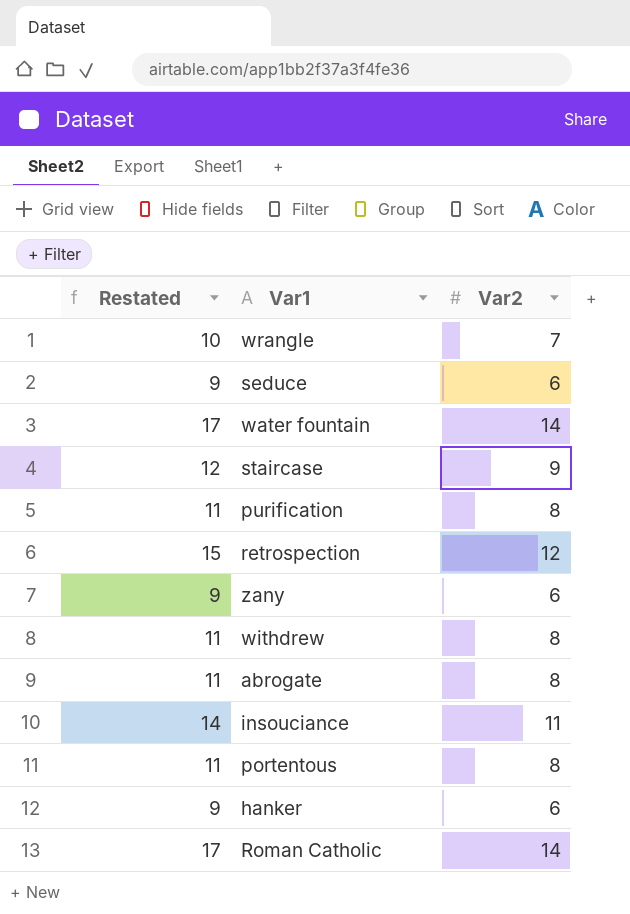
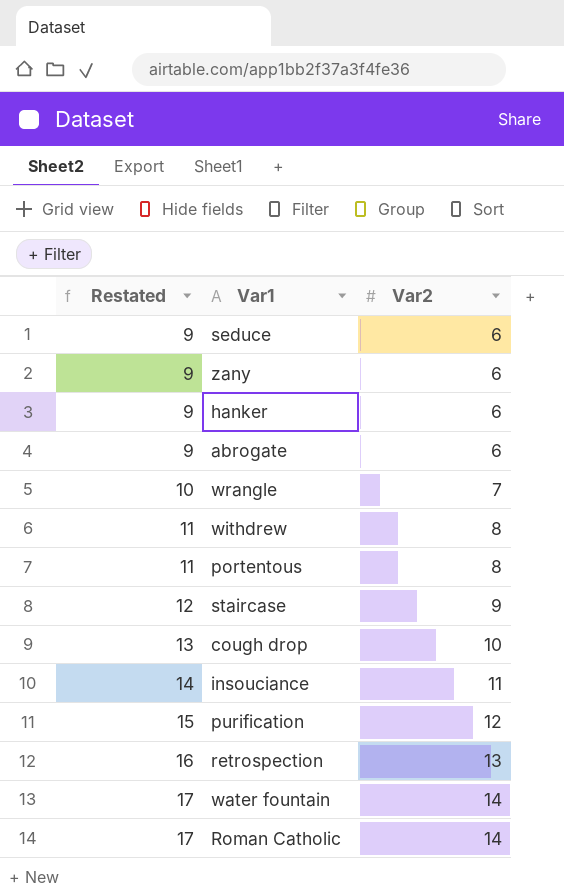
row order: none -> Restated ascending
abrogate | Restated: 11 -> 9
abrogate | Var2: 8 -> 6
row cough drop: none -> 13 | 10
purification | Restated: 11 -> 15
purification | Var2: 8 -> 12
retrospection | Restated: 15 -> 16
retrospection | Var2: 12 -> 13

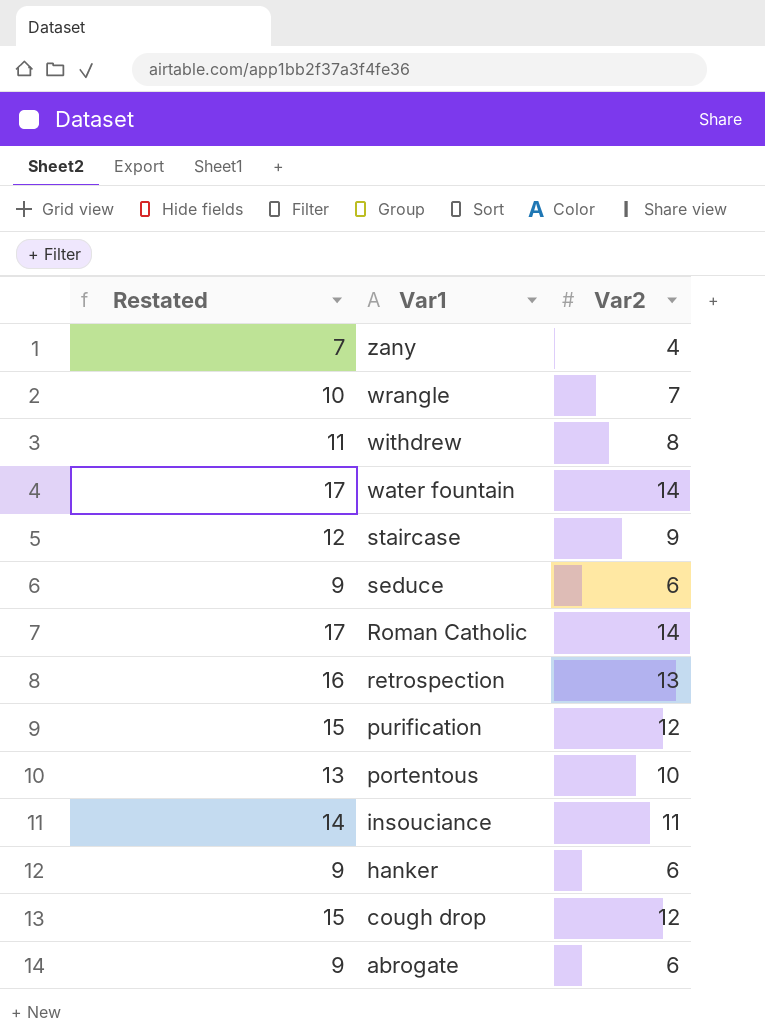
row order: Restated ascending -> Var1 descending
zany | Restated: 9 -> 7
zany | Var2: 6 -> 4
portentous | Restated: 11 -> 13
portentous | Var2: 8 -> 10
cough drop | Restated: 13 -> 15
cough drop | Var2: 10 -> 12

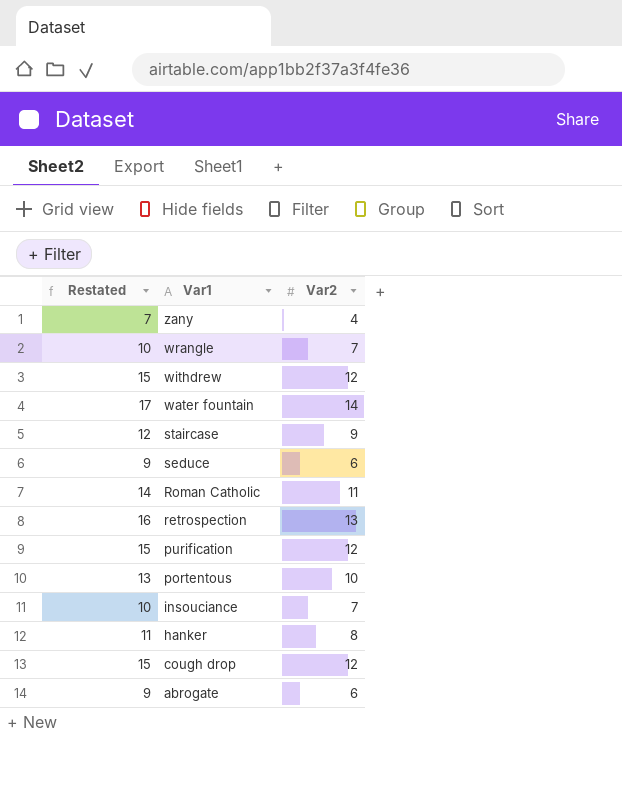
withdrew | Restated: 11 -> 15
withdrew | Var2: 8 -> 12
Roman Catholic | Restated: 17 -> 14
Roman Catholic | Var2: 14 -> 11
insouciance | Restated: 14 -> 10
insouciance | Var2: 11 -> 7
hanker | Restated: 9 -> 11
hanker | Var2: 6 -> 8

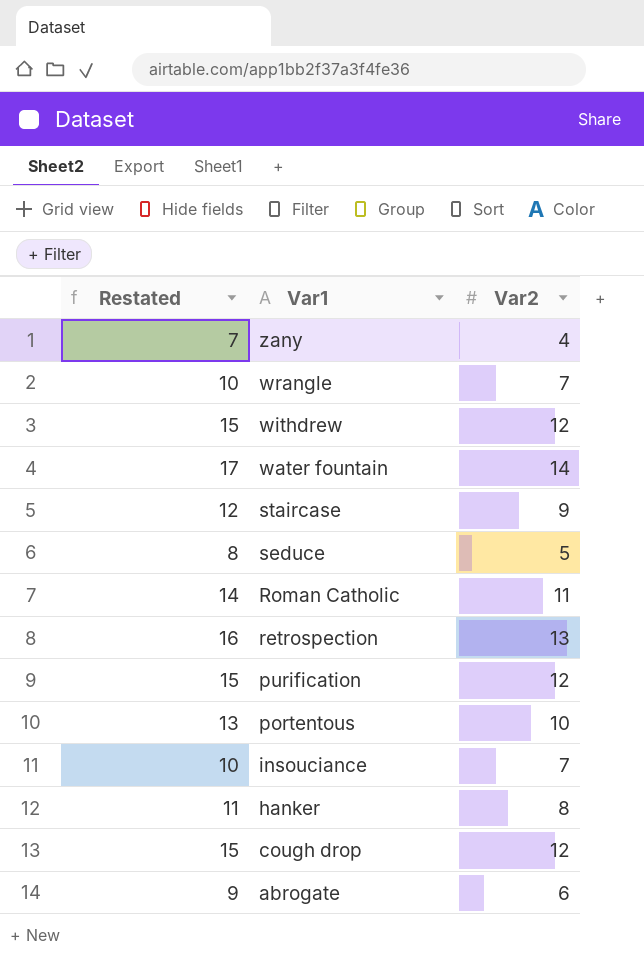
seduce | Restated: 9 -> 8
seduce | Var2: 6 -> 5

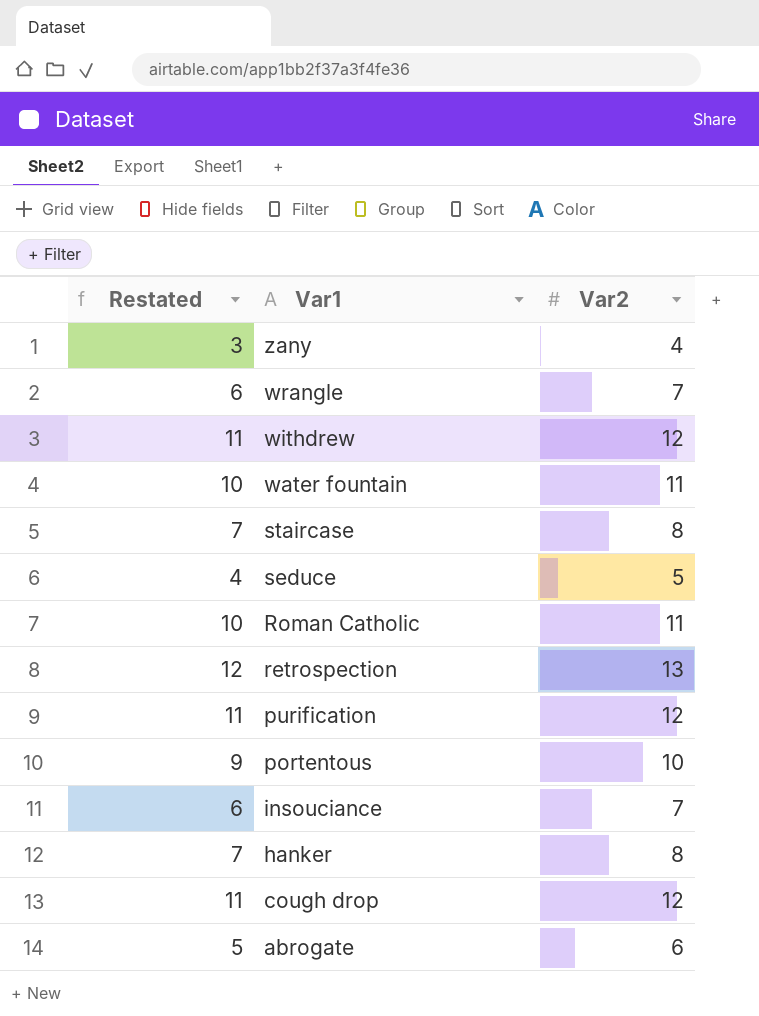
column Restated | formula: [Var2] + 3 -> [Var2] - 1
water fountain | Var2: 14 -> 11
staircase | Var2: 9 -> 8

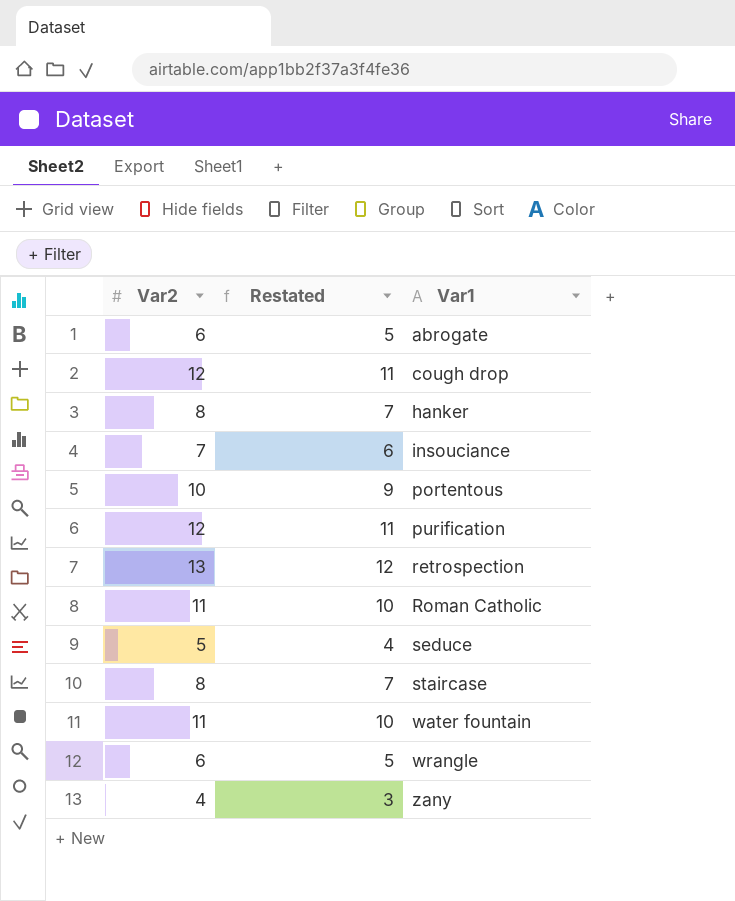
row order: Var1 descending -> Var1 ascending
column Var2 | position: 3 -> 1
row withdrew: 11 | 12 -> none
wrangle | Var2: 7 -> 6
wrangle | Restated: 6 -> 5

